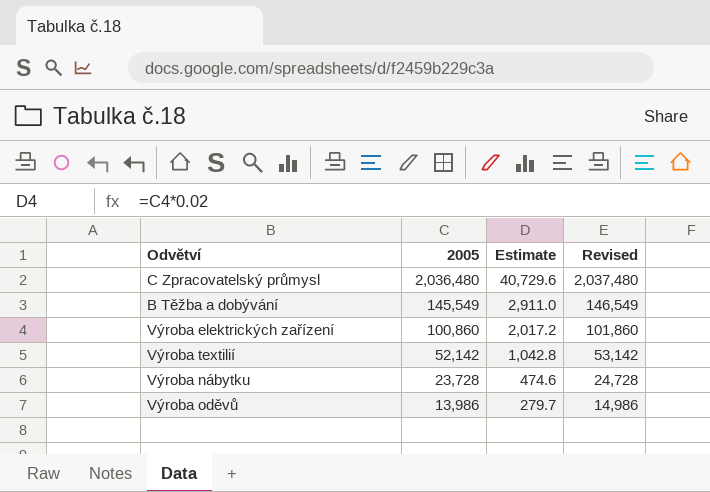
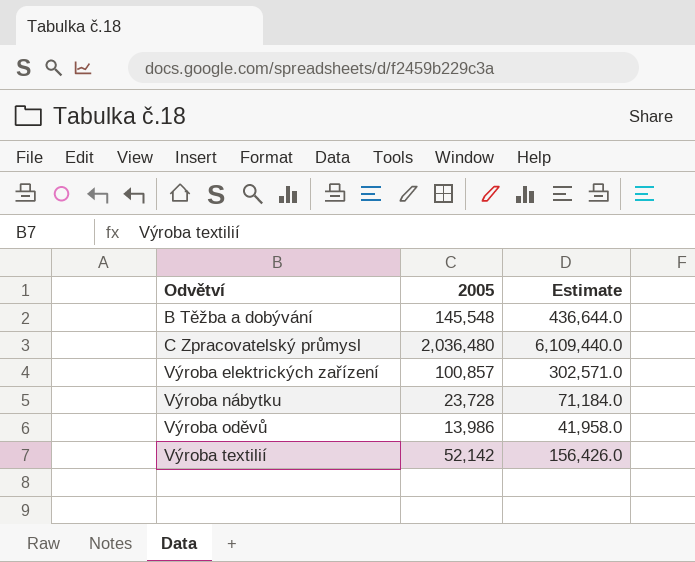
row order: 2005 descending -> Odvětví ascending
column Revised | formula: [2005] + 1000 -> none
column Estimate | formula: [2005] * 0.02 -> [2005] * 3
B Těžba a dobývání | 2005: 145,549 -> 145,548
Výroba elektrických zařízení | 2005: 100,860 -> 100,857

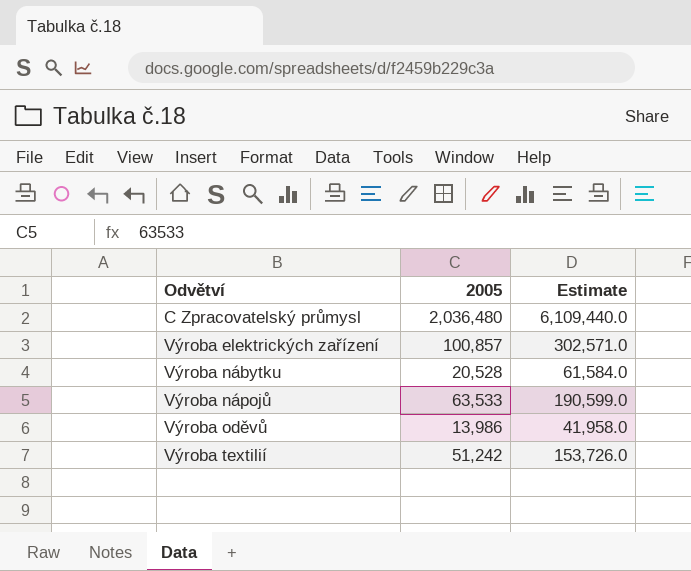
row B Těžba a dobývání: 145,548 | 436,644.0 -> none
Výroba nábytku | 2005: 23,728 -> 20,528
Výroba nábytku | Estimate: 71,184.0 -> 61,584.0
row Výroba nápojů: none -> 63,533 | 190,599.0
Výroba textilií | 2005: 52,142 -> 51,242
Výroba textilií | Estimate: 156,426.0 -> 153,726.0

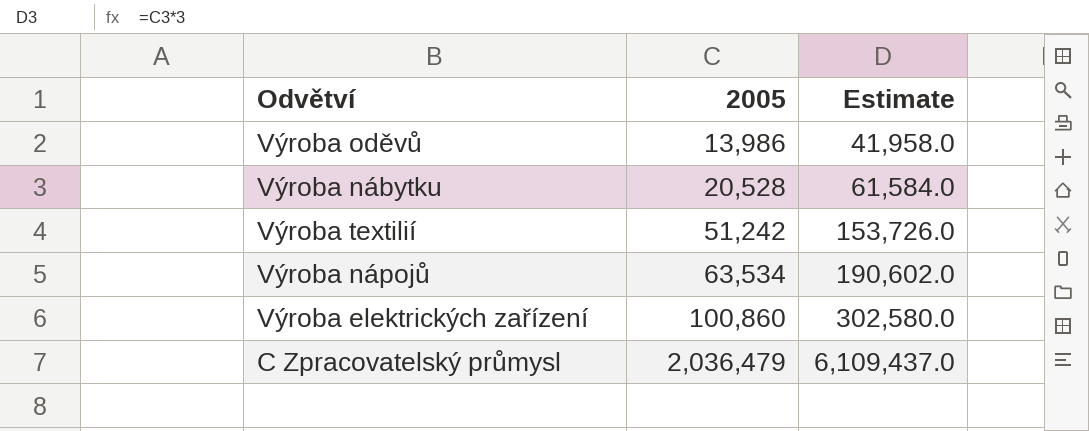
row order: Odvětví ascending -> 2005 ascending
Výroba nápojů | 2005: 63,533 -> 63,534
Výroba nápojů | Estimate: 190,599.0 -> 190,602.0
Výroba elektrických zařízení | 2005: 100,857 -> 100,860
Výroba elektrických zařízení | Estimate: 302,571.0 -> 302,580.0
C Zpracovatelský průmysl | 2005: 2,036,480 -> 2,036,479
C Zpracovatelský průmysl | Estimate: 6,109,440.0 -> 6,109,437.0

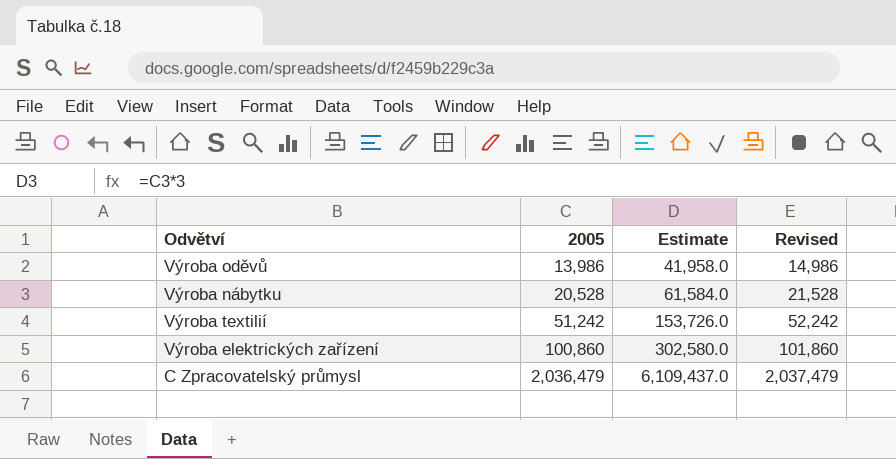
column Revised | formula: none -> [2005] + 1000
row Výroba nápojů: 63,534 | 190,602.0 -> none

